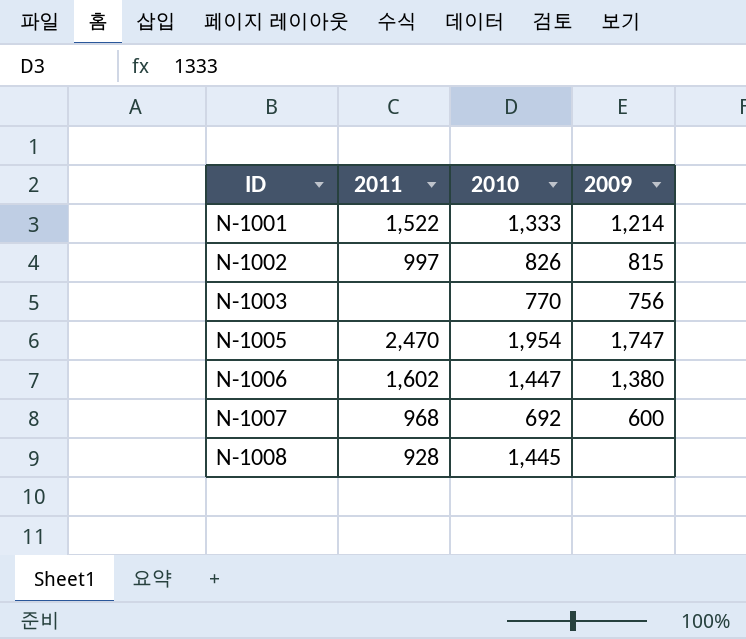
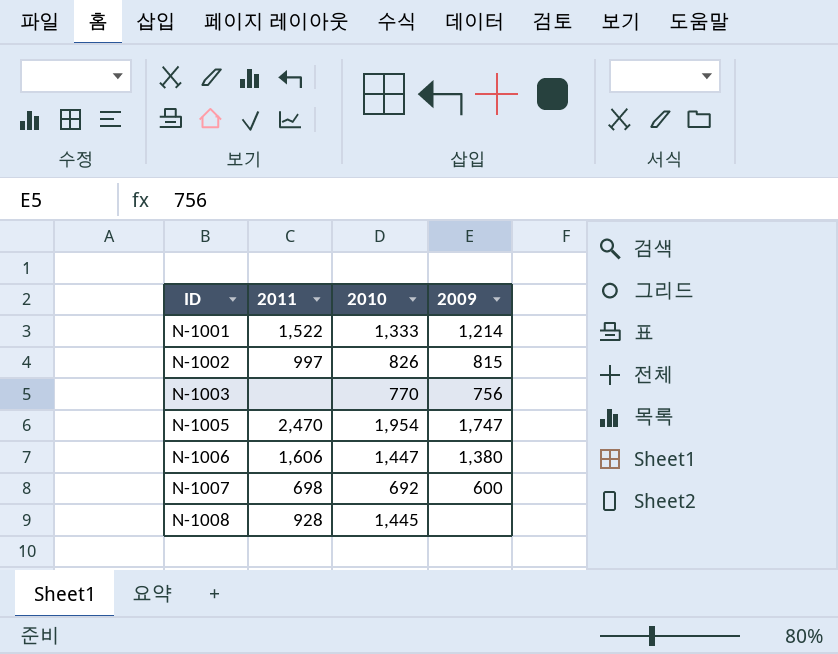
N-1006 | 2011: 1,602 -> 1,606
N-1007 | 2011: 968 -> 698

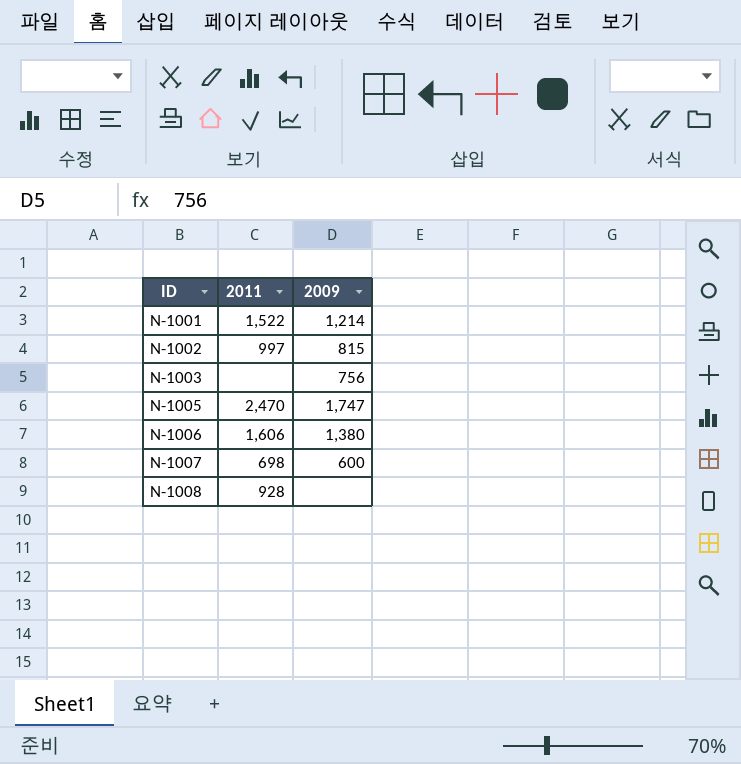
column 2010 | position: 3 -> none

